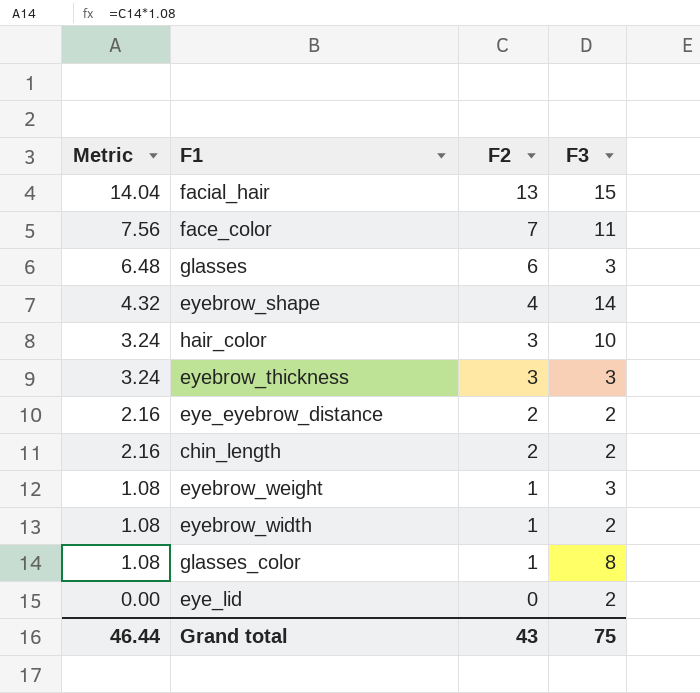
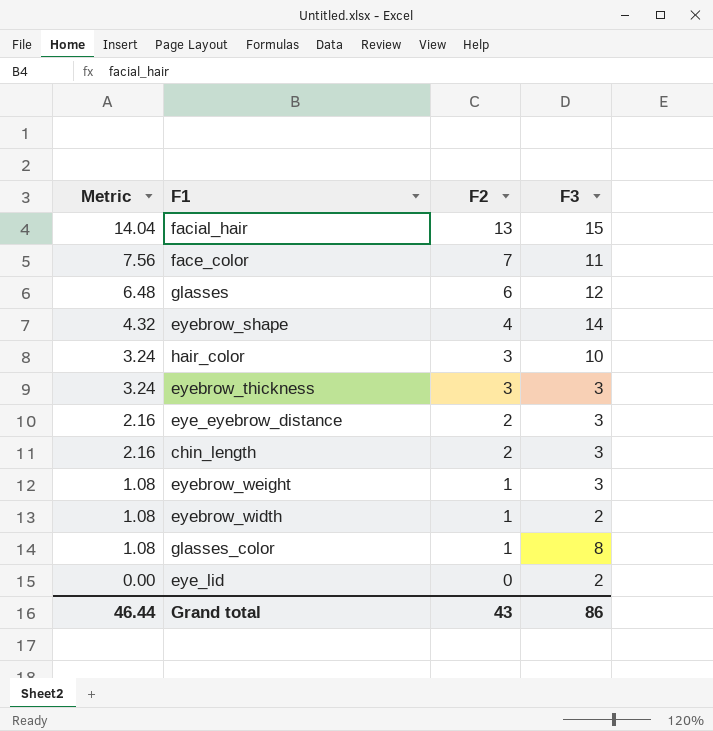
glasses | F3: 3 -> 12
eye_eyebrow_distance | F3: 2 -> 3
chin_length | F3: 2 -> 3
Grand total | F3: 75 -> 86

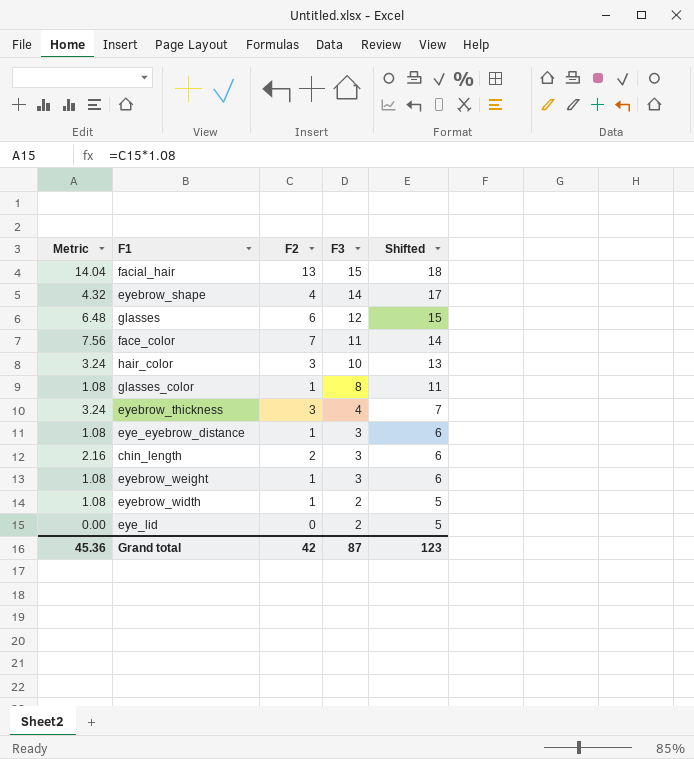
row order: Metric descending -> F3 descending
column Shifted | formula: none -> [F3] + 3
eyebrow_thickness | F3: 3 -> 4
eye_eyebrow_distance | Metric: 2.16 -> 1.08
eye_eyebrow_distance | F2: 2 -> 1
Grand total | Metric: 46.44 -> 45.36
Grand total | F2: 43 -> 42
Grand total | F3: 86 -> 87

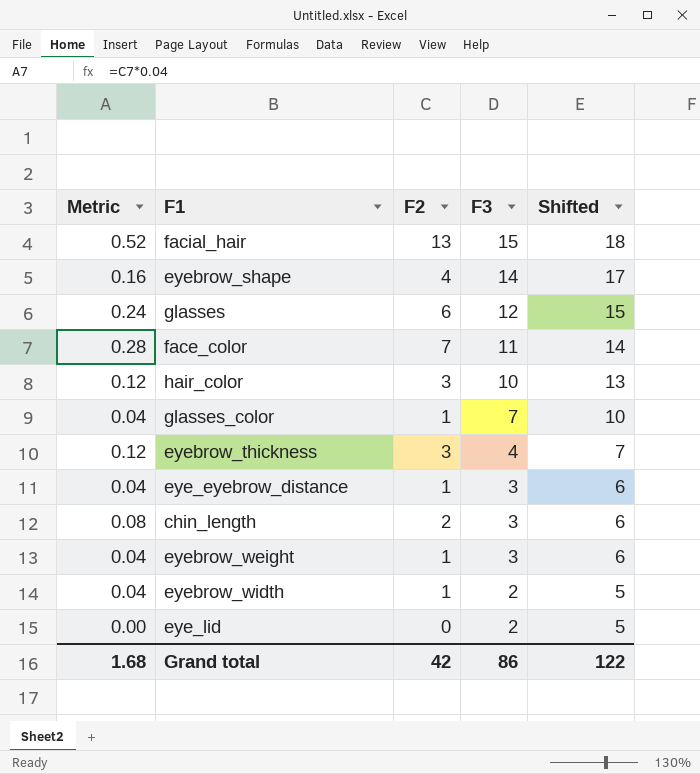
column Metric | formula: [F2] * 1.08 -> [F2] * 0.04
glasses_color | F3: 8 -> 7
glasses_color | Shifted: 11 -> 10
Grand total | Metric: 45.36 -> 1.68
Grand total | F3: 87 -> 86
Grand total | Shifted: 123 -> 122

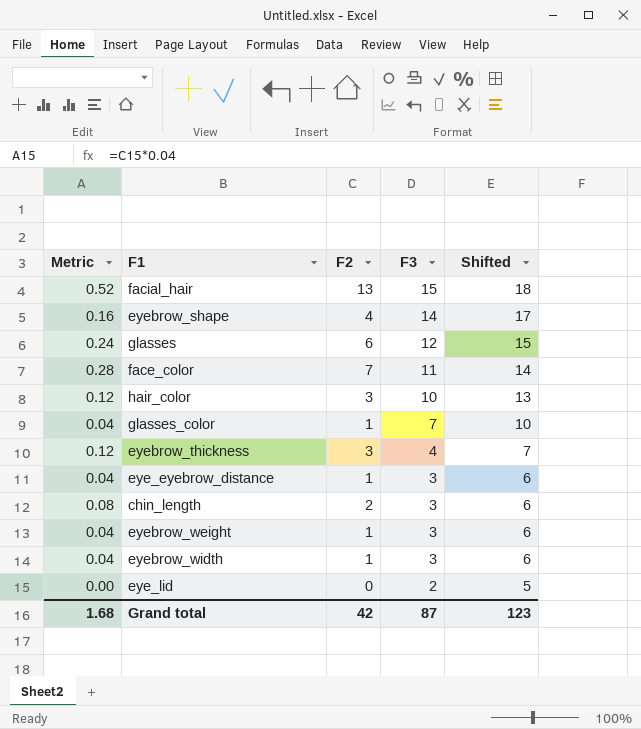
eyebrow_width | F3: 2 -> 3
eyebrow_width | Shifted: 5 -> 6
Grand total | F3: 86 -> 87
Grand total | Shifted: 122 -> 123

